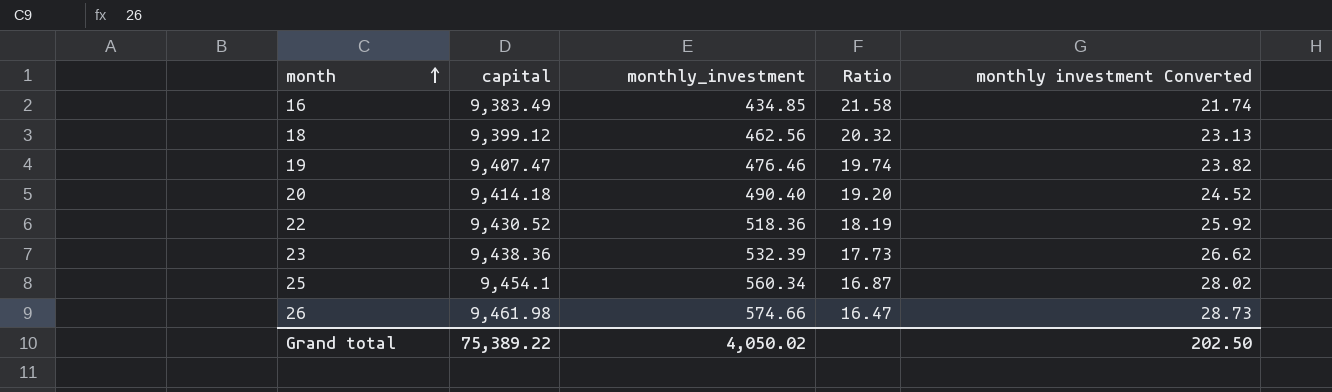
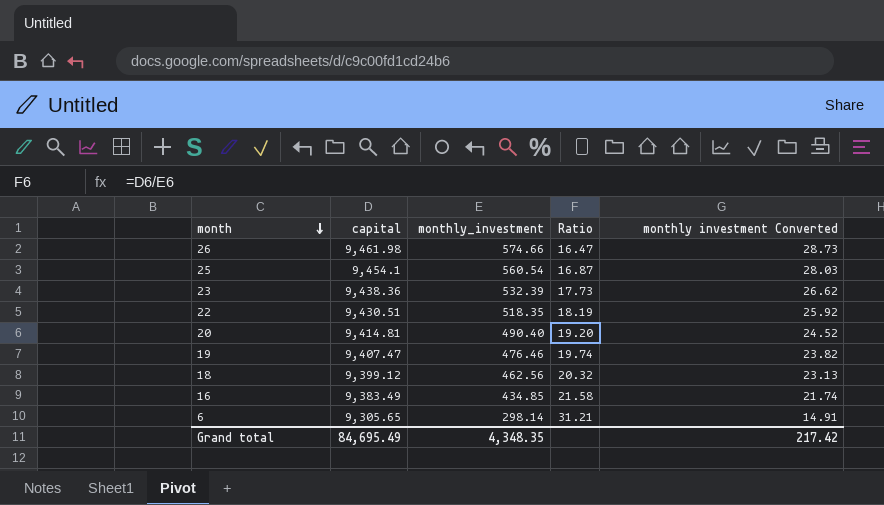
row order: month ascending -> month descending
25 | monthly_investment: 560.34 -> 560.54
25 | monthly investment Converted: 28.02 -> 28.03
22 | capital: 9,430.52 -> 9,430.51
22 | monthly_investment: 518.36 -> 518.35
20 | capital: 9,414.18 -> 9,414.81
row 6: none -> 9,305.65 | 298.14 | 31.21 | 14.91
Grand total | capital: 75,389.22 -> 84,695.49
Grand total | monthly_investment: 4,050.02 -> 4,348.35
Grand total | monthly investment Converted: 202.50 -> 217.42

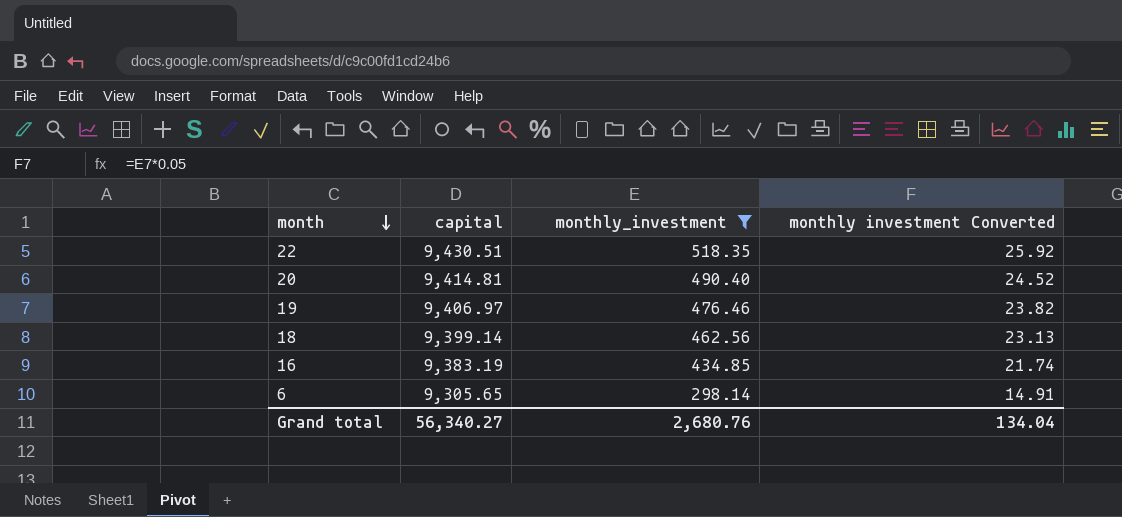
filter: none -> monthly_investment <= 518.35
column Ratio | formula: [capital] / [monthly_investment] -> none
19 | capital: 9,407.47 -> 9,406.97
18 | capital: 9,399.12 -> 9,399.14
16 | capital: 9,383.49 -> 9,383.19
Grand total | capital: 84,695.49 -> 56,340.27
Grand total | monthly_investment: 4,348.35 -> 2,680.76
Grand total | monthly investment Converted: 217.42 -> 134.04

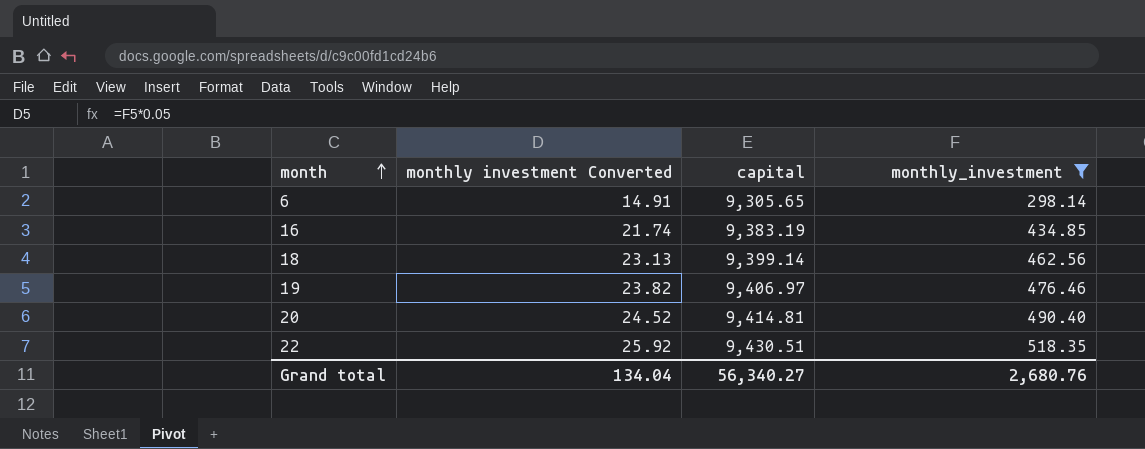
row order: month descending -> month ascending
column monthly investment Converted | position: 4 -> 2

